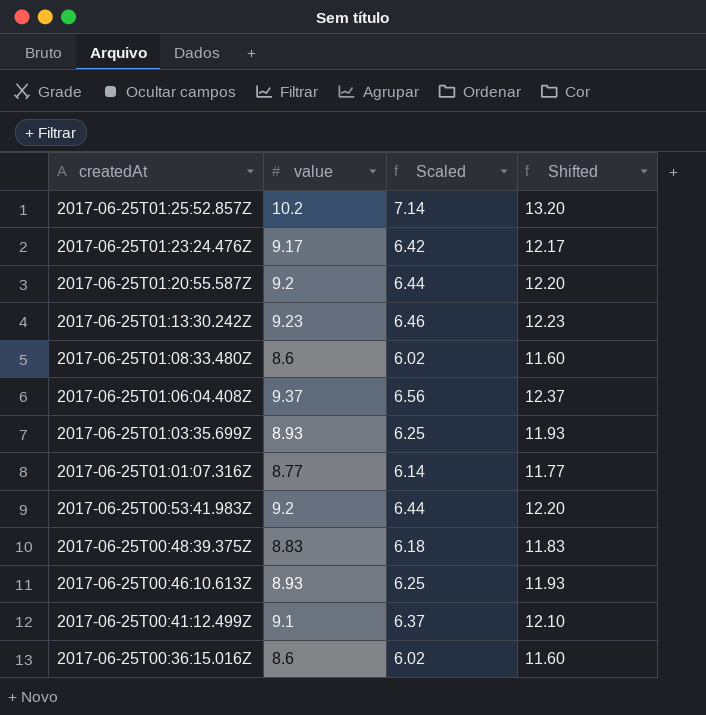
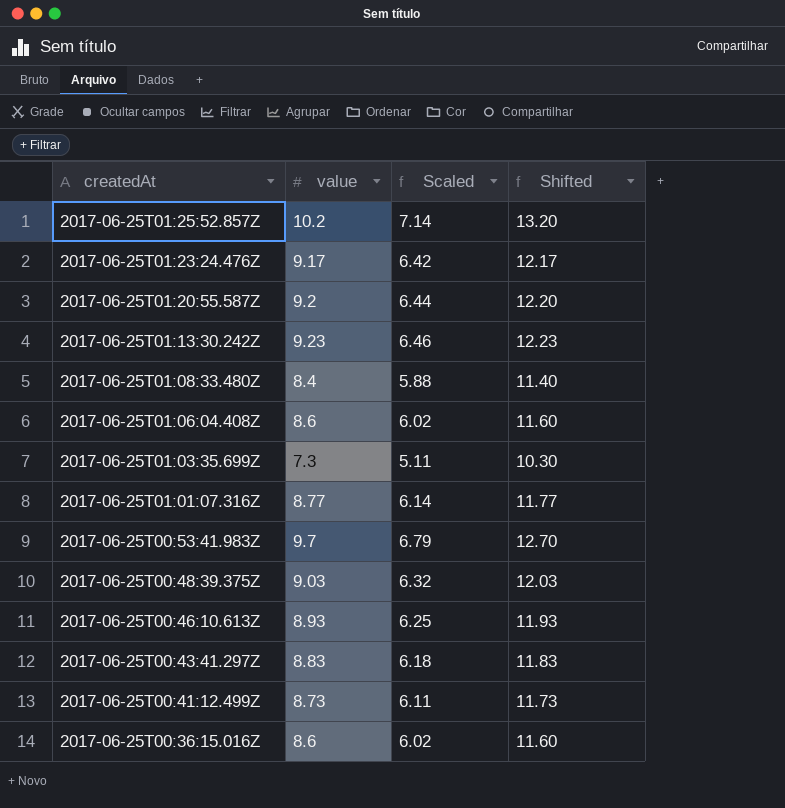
2017-06-25T01:08:33.480Z | value: 8.6 -> 8.4
2017-06-25T01:08:33.480Z | Scaled: 6.02 -> 5.88
2017-06-25T01:08:33.480Z | Shifted: 11.60 -> 11.40
2017-06-25T01:06:04.408Z | value: 9.37 -> 8.6
2017-06-25T01:06:04.408Z | Scaled: 6.56 -> 6.02
2017-06-25T01:06:04.408Z | Shifted: 12.37 -> 11.60
2017-06-25T01:03:35.699Z | value: 8.93 -> 7.3
2017-06-25T01:03:35.699Z | Scaled: 6.25 -> 5.11
2017-06-25T01:03:35.699Z | Shifted: 11.93 -> 10.30
2017-06-25T00:53:41.983Z | value: 9.2 -> 9.7
2017-06-25T00:53:41.983Z | Scaled: 6.44 -> 6.79
2017-06-25T00:53:41.983Z | Shifted: 12.20 -> 12.70
2017-06-25T00:48:39.375Z | value: 8.83 -> 9.03
2017-06-25T00:48:39.375Z | Scaled: 6.18 -> 6.32
2017-06-25T00:48:39.375Z | Shifted: 11.83 -> 12.03
row 2017-06-25T00:43:41.297Z: none -> 8.83 | 6.18 | 11.83
2017-06-25T00:41:12.499Z | value: 9.1 -> 8.73
2017-06-25T00:41:12.499Z | Scaled: 6.37 -> 6.11
2017-06-25T00:41:12.499Z | Shifted: 12.10 -> 11.73

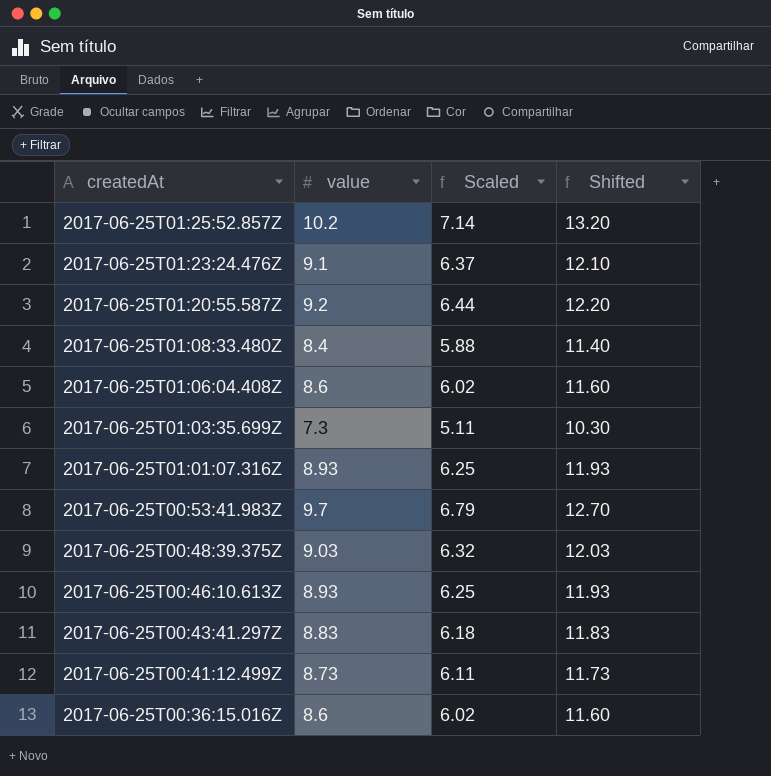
row 2017-06-25T01:13:30.242Z: 9.23 | 6.46 | 12.23 -> none
2017-06-25T01:23:24.476Z | value: 9.17 -> 9.1
2017-06-25T01:23:24.476Z | Scaled: 6.42 -> 6.37
2017-06-25T01:23:24.476Z | Shifted: 12.17 -> 12.10
2017-06-25T01:01:07.316Z | value: 8.77 -> 8.93
2017-06-25T01:01:07.316Z | Scaled: 6.14 -> 6.25
2017-06-25T01:01:07.316Z | Shifted: 11.77 -> 11.93

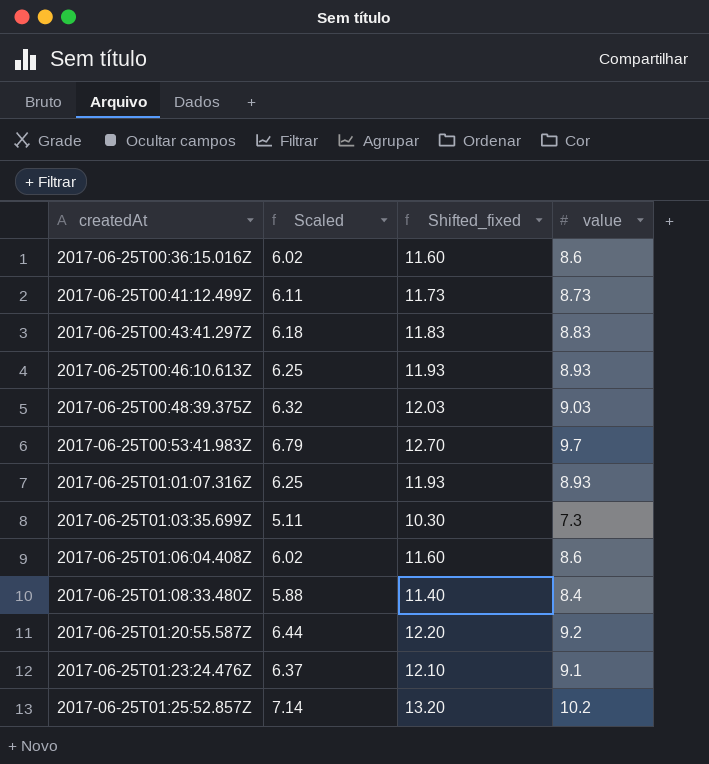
row order: createdAt descending -> createdAt ascending
column name: Shifted -> Shifted_fixed
column value | position: 2 -> 4

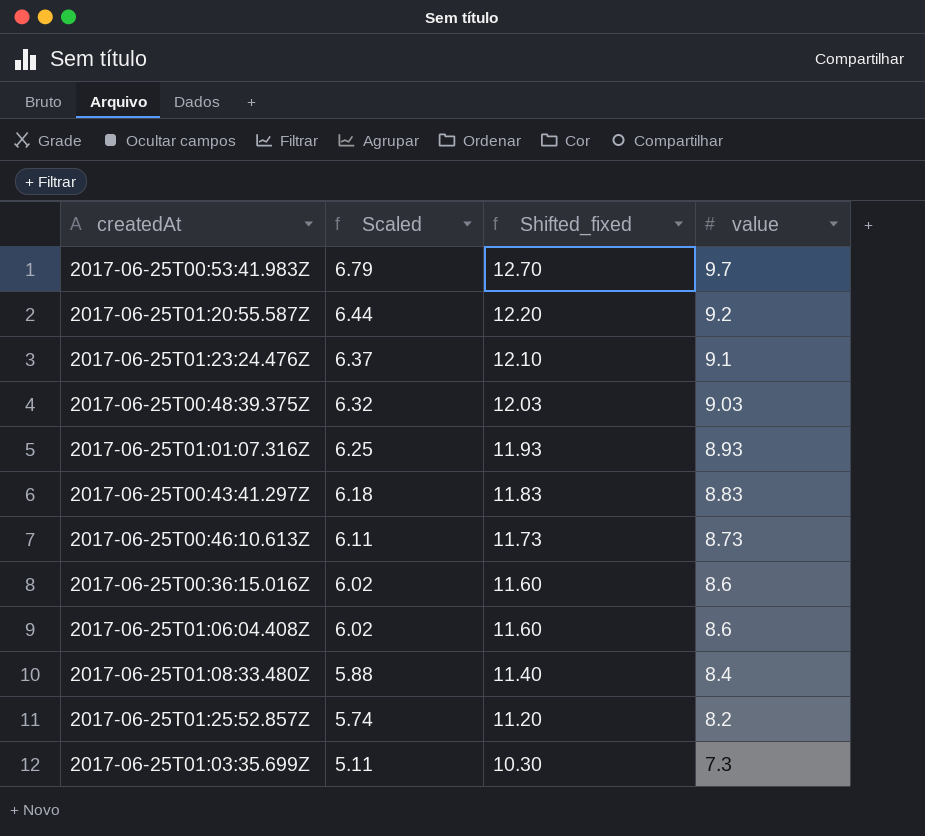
row order: createdAt ascending -> Scaled descending
row 2017-06-25T00:41:12.499Z: 6.11 | 11.73 | 8.73 -> none
2017-06-25T00:46:10.613Z | Scaled: 6.25 -> 6.11
2017-06-25T00:46:10.613Z | Shifted_fixed: 11.93 -> 11.73
2017-06-25T00:46:10.613Z | value: 8.93 -> 8.73
2017-06-25T01:25:52.857Z | Scaled: 7.14 -> 5.74
2017-06-25T01:25:52.857Z | Shifted_fixed: 13.20 -> 11.20
2017-06-25T01:25:52.857Z | value: 10.2 -> 8.2

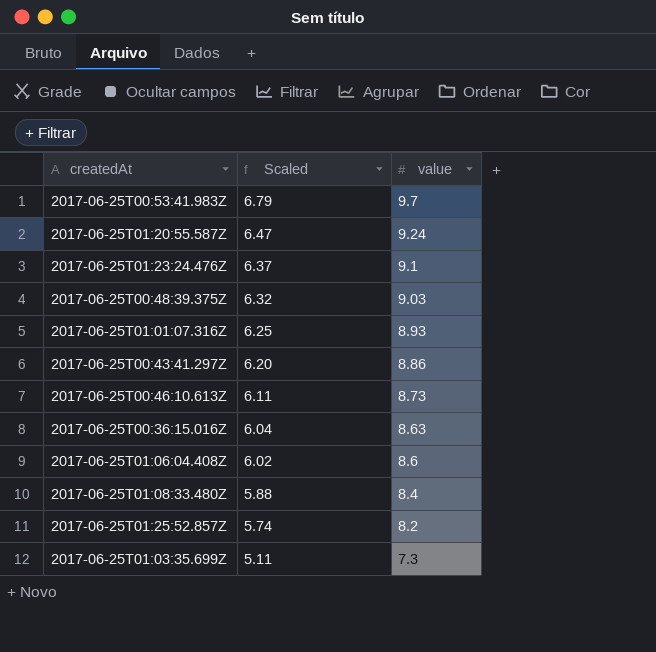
column Shifted_fixed | formula: [value] + 3 -> none
2017-06-25T01:20:55.587Z | Scaled: 6.44 -> 6.47
2017-06-25T01:20:55.587Z | value: 9.2 -> 9.24
2017-06-25T00:43:41.297Z | Scaled: 6.18 -> 6.20
2017-06-25T00:43:41.297Z | value: 8.83 -> 8.86
2017-06-25T00:36:15.016Z | Scaled: 6.02 -> 6.04
2017-06-25T00:36:15.016Z | value: 8.6 -> 8.63

